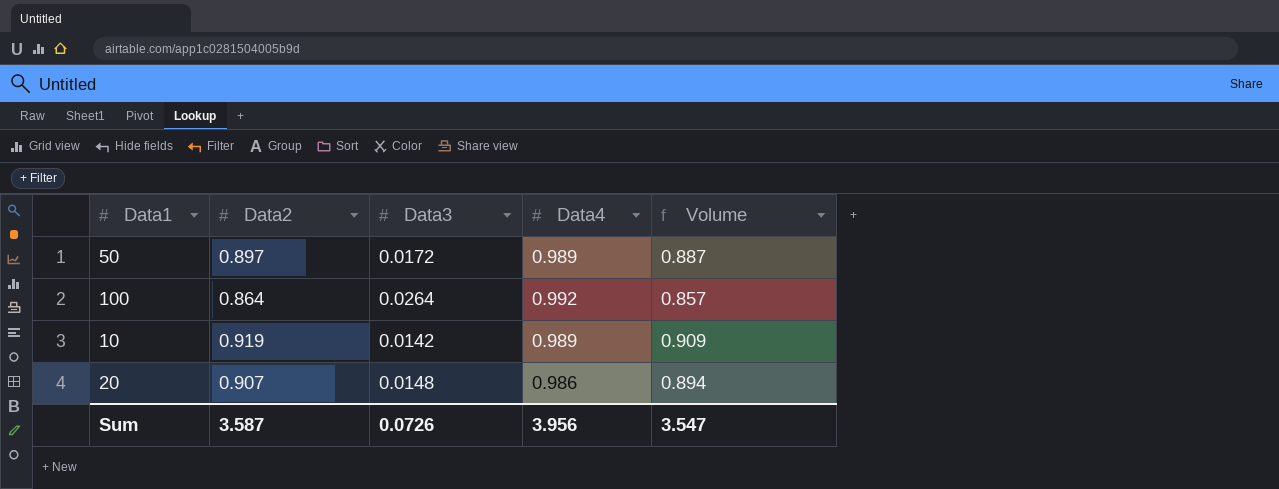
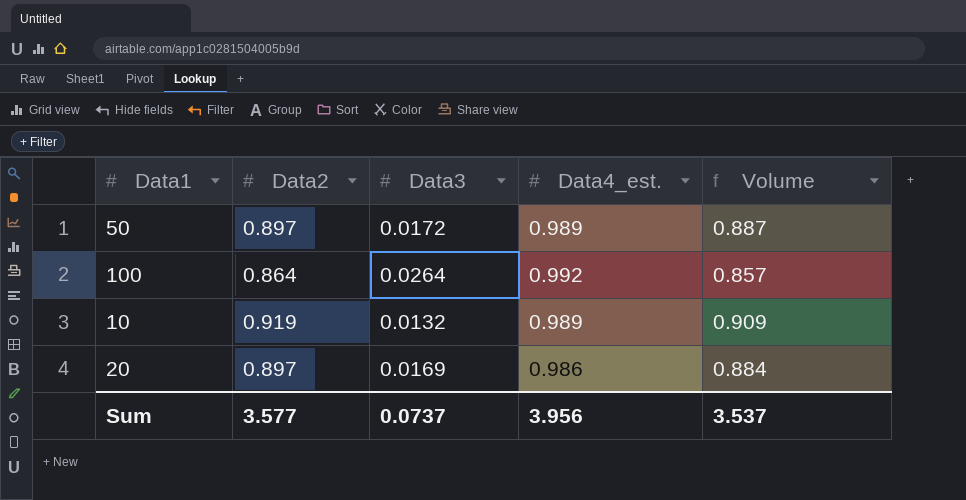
column name: Data4 -> Data4_est.
10 | Data3: 0.0142 -> 0.0132
20 | Data2: 0.907 -> 0.897
20 | Data3: 0.0148 -> 0.0169
20 | Volume: 0.894 -> 0.884
Sum | Data2: 3.587 -> 3.577
Sum | Data3: 0.0726 -> 0.0737
Sum | Volume: 3.547 -> 3.537

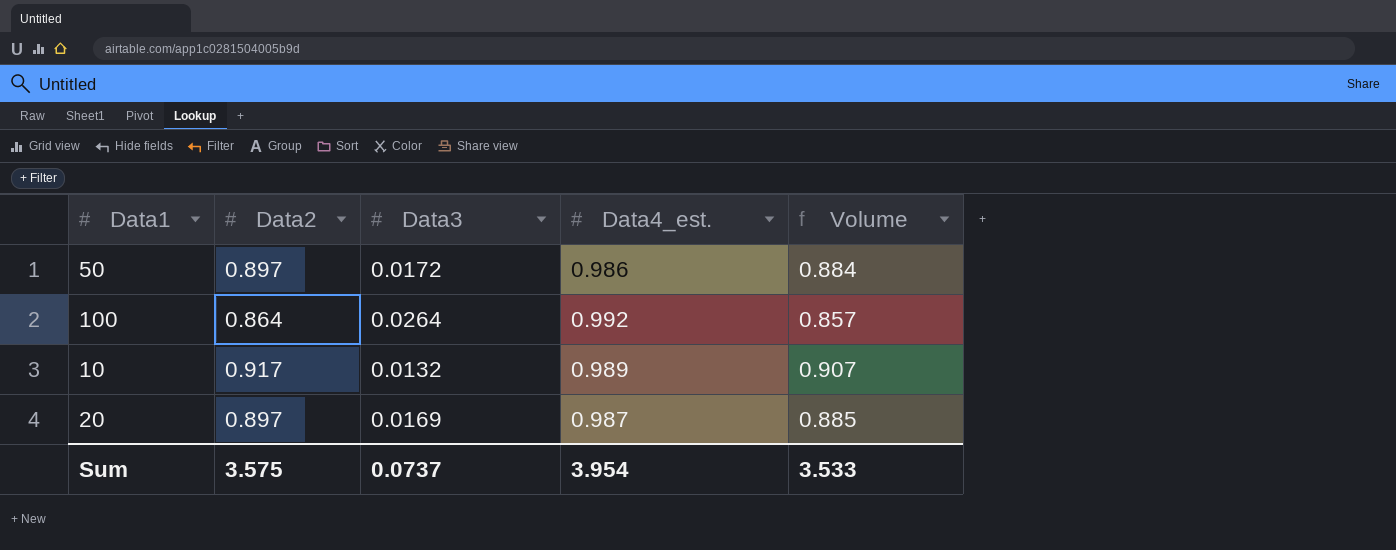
50 | Data4_est.: 0.989 -> 0.986
50 | Volume: 0.887 -> 0.884
10 | Data2: 0.919 -> 0.917
10 | Volume: 0.909 -> 0.907
20 | Data4_est.: 0.986 -> 0.987
20 | Volume: 0.884 -> 0.885
Sum | Data2: 3.577 -> 3.575
Sum | Data4_est.: 3.956 -> 3.954
Sum | Volume: 3.537 -> 3.533

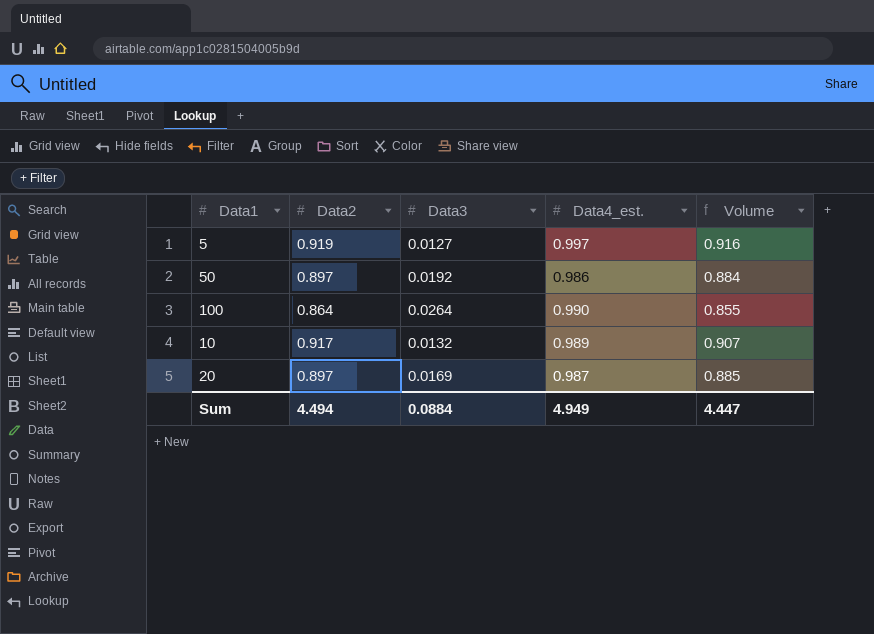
row 5: none -> 0.919 | 0.0127 | 0.997 | 0.916
50 | Data3: 0.0172 -> 0.0192
100 | Data4_est.: 0.992 -> 0.990
100 | Volume: 0.857 -> 0.855
Sum | Data2: 3.575 -> 4.494
Sum | Data3: 0.0737 -> 0.0884
Sum | Data4_est.: 3.954 -> 4.949
Sum | Volume: 3.533 -> 4.447

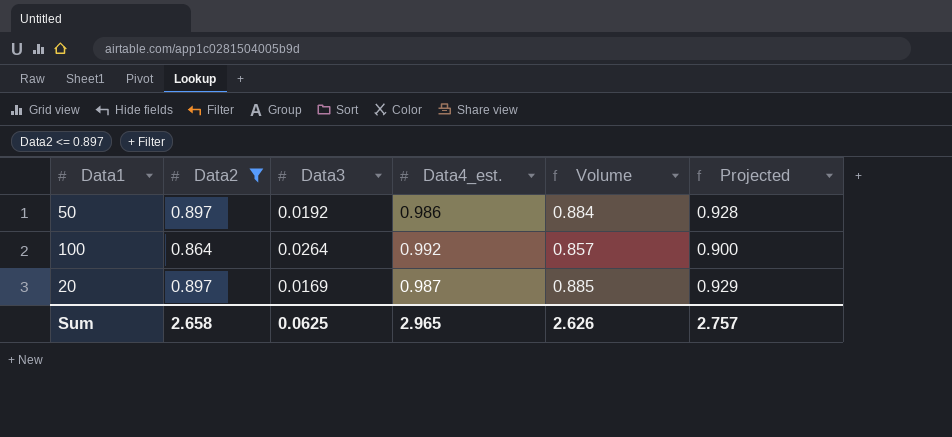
filter: none -> Data2 <= 0.897
column Projected | formula: none -> [Volume] * 1.05
100 | Data4_est.: 0.990 -> 0.992
100 | Volume: 0.855 -> 0.857
Sum | Data2: 4.494 -> 2.658
Sum | Data3: 0.0884 -> 0.0625
Sum | Data4_est.: 4.949 -> 2.965
Sum | Volume: 4.447 -> 2.626

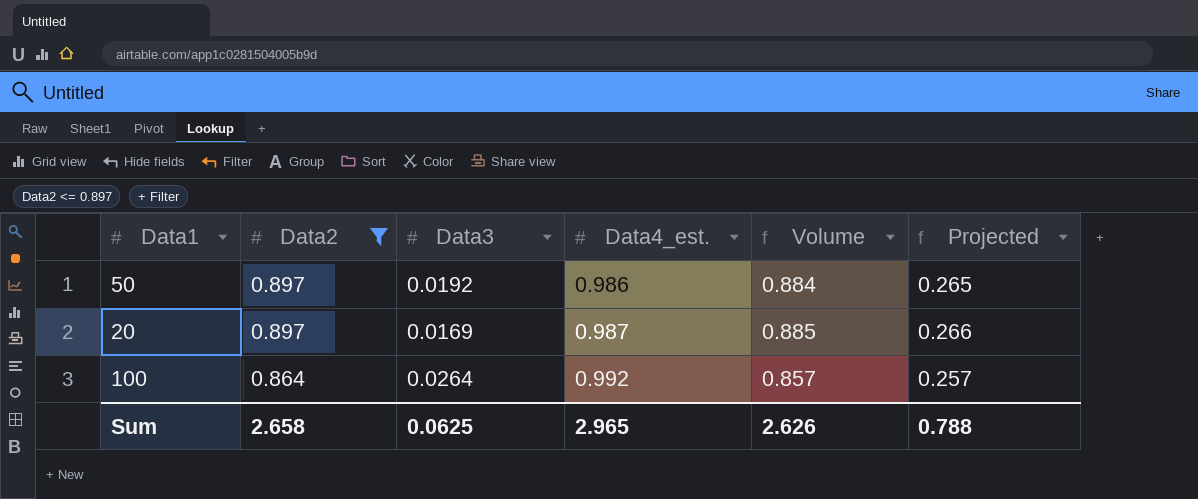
row order: none -> Data2 descending
column Projected | formula: [Volume] * 1.05 -> [Volume] * 0.3
Sum | Projected: 2.757 -> 0.788

